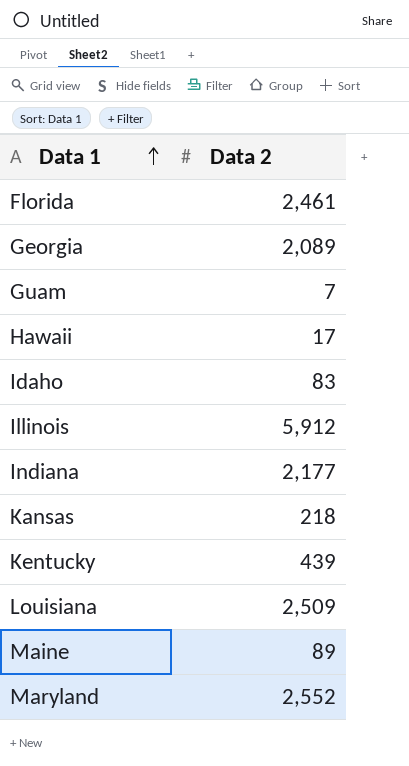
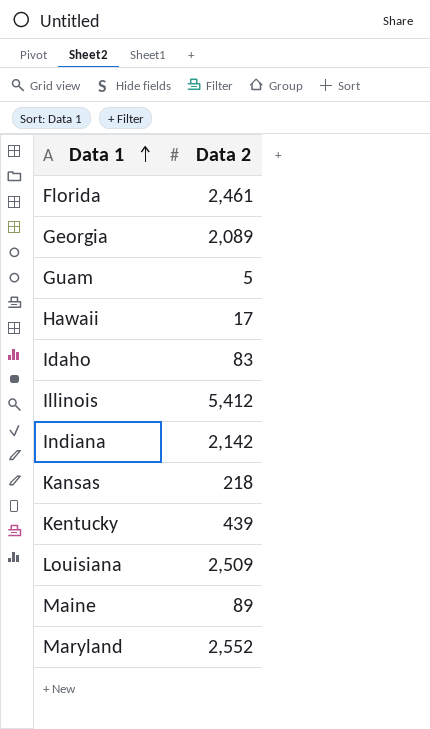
Guam | Data 2: 7 -> 5
Illinois | Data 2: 5,912 -> 5,412
Indiana | Data 2: 2,177 -> 2,142

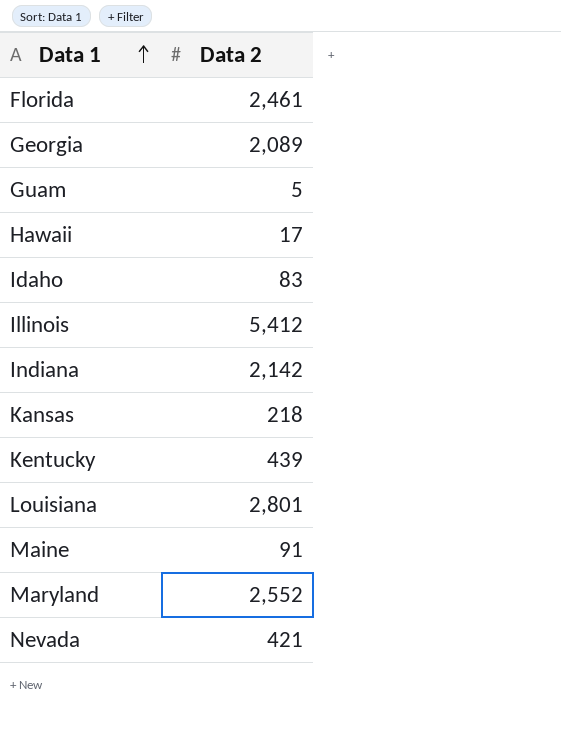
Louisiana | Data 2: 2,509 -> 2,801
Maine | Data 2: 89 -> 91
row Nevada: none -> 421

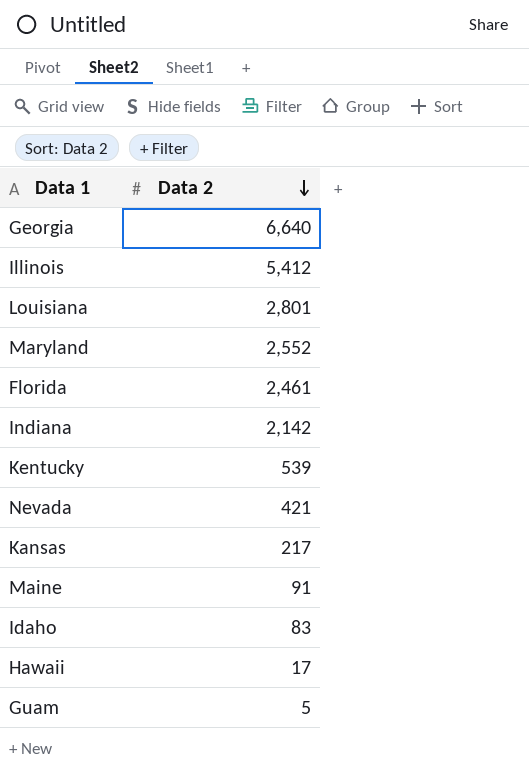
row order: Data 1 ascending -> Data 2 descending
Georgia | Data 2: 2,089 -> 6,640
Kentucky | Data 2: 439 -> 539
Kansas | Data 2: 218 -> 217

